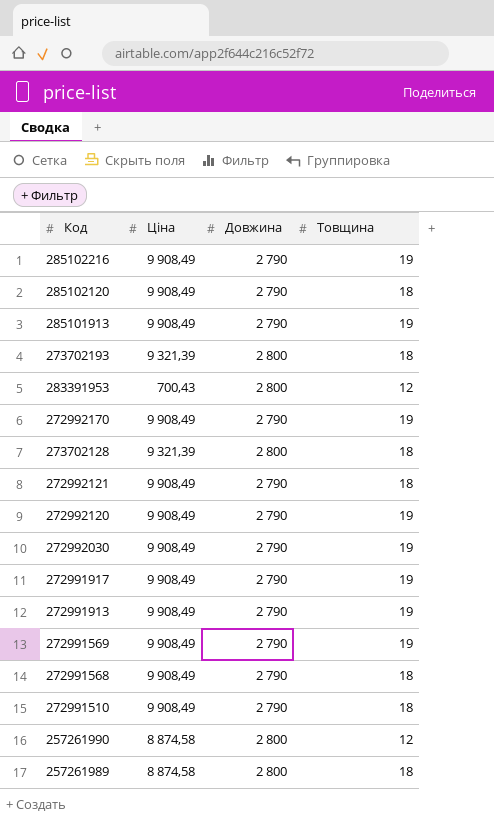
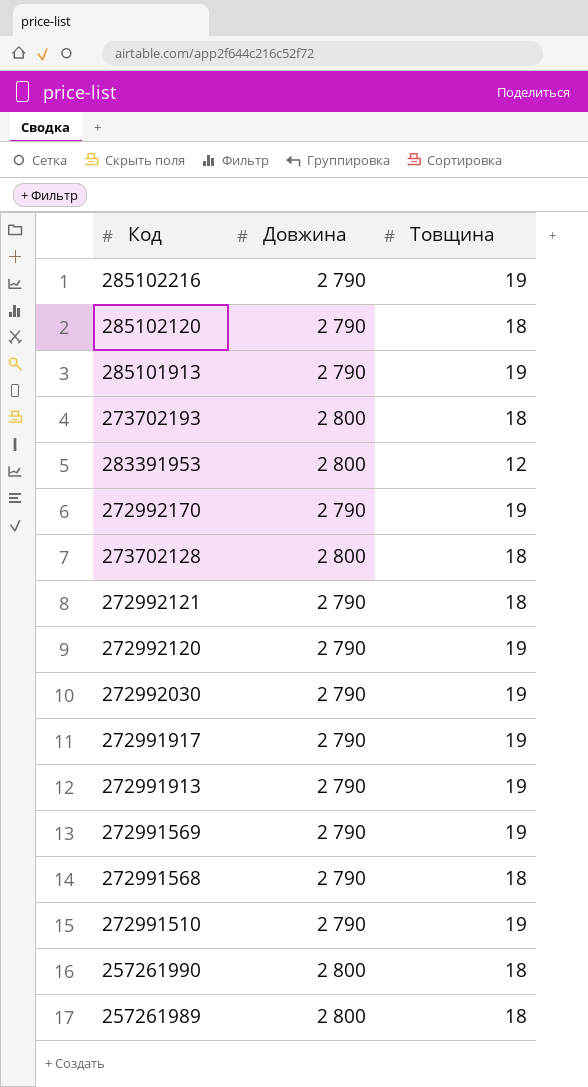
column Ціна | position: 2 -> none
272991510 | Товщина: 18 -> 19
257261990 | Товщина: 12 -> 18

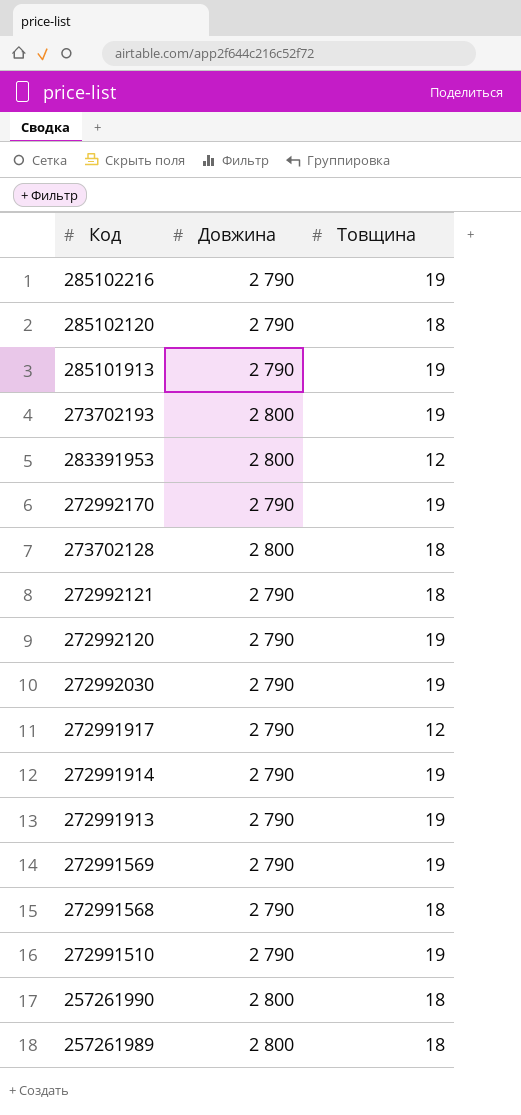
273702193 | Товщина: 18 -> 19
272991917 | Товщина: 19 -> 12
row 272991914: none -> 2 790 | 19

